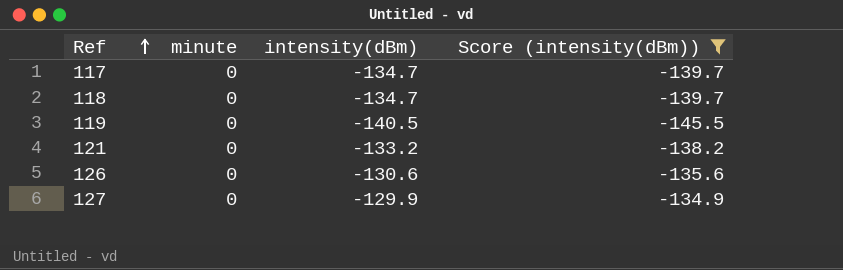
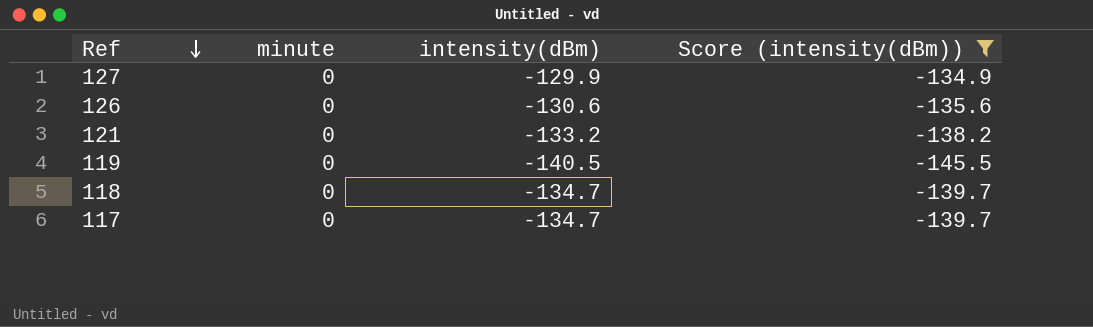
row order: Ref ascending -> Ref descending

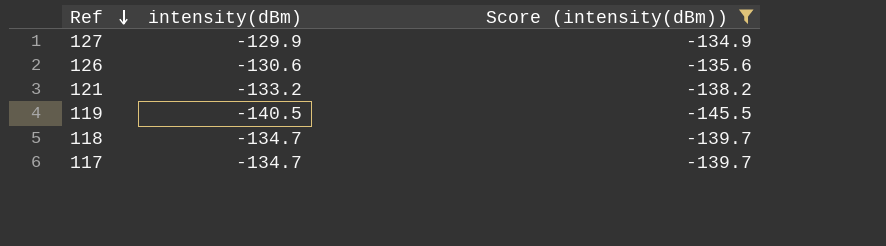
column minute | position: 2 -> none

